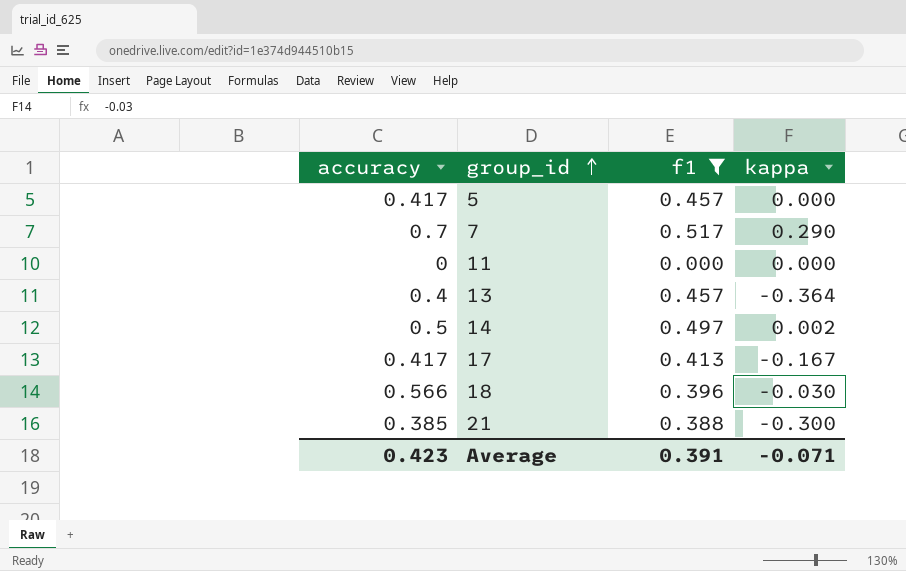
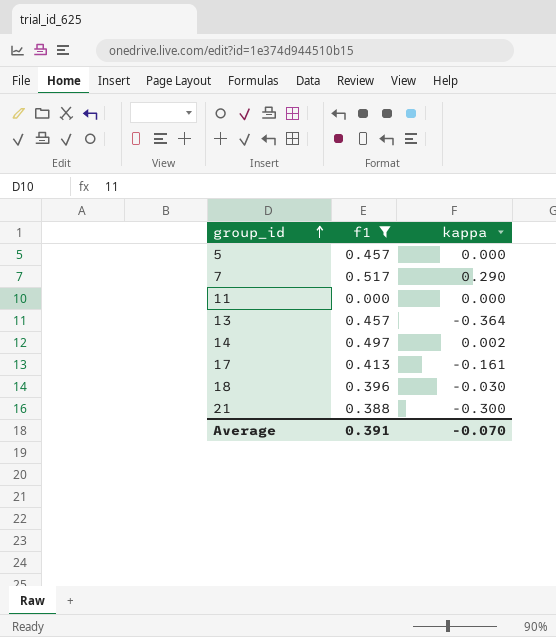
column accuracy | position: 1 -> none
17 | kappa: -0.167 -> -0.161
Average | kappa: -0.071 -> -0.070

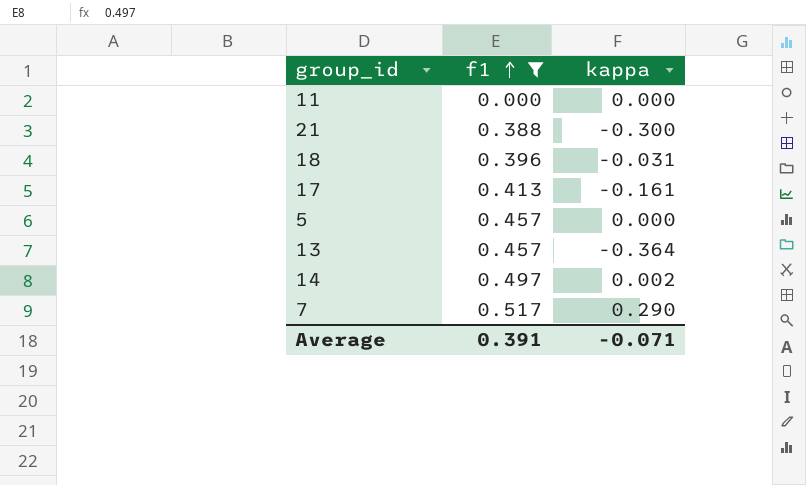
row order: group_id ascending -> f1 ascending
18 | kappa: -0.030 -> -0.031
Average | kappa: -0.070 -> -0.071

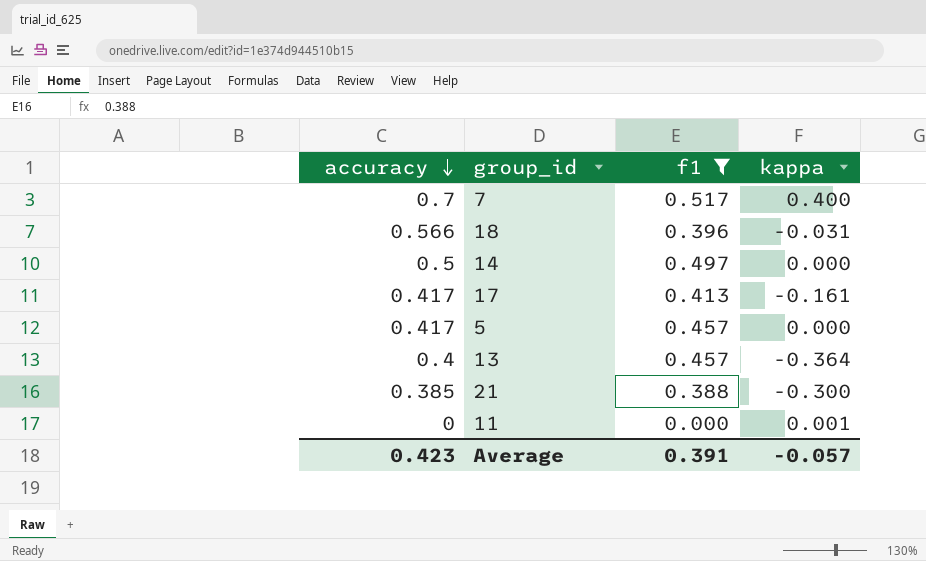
row order: f1 ascending -> accuracy descending
column accuracy | position: none -> 1
7 | kappa: 0.290 -> 0.400
14 | kappa: 0.002 -> 0.000
11 | kappa: 0.000 -> 0.001
Average | kappa: -0.071 -> -0.057

